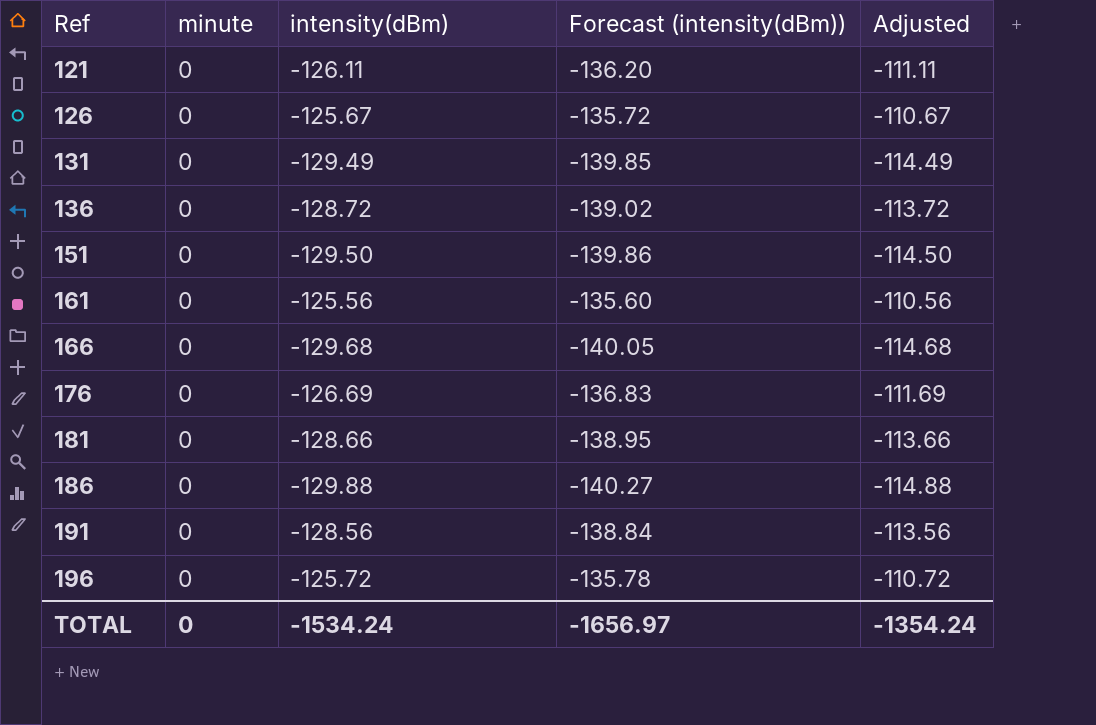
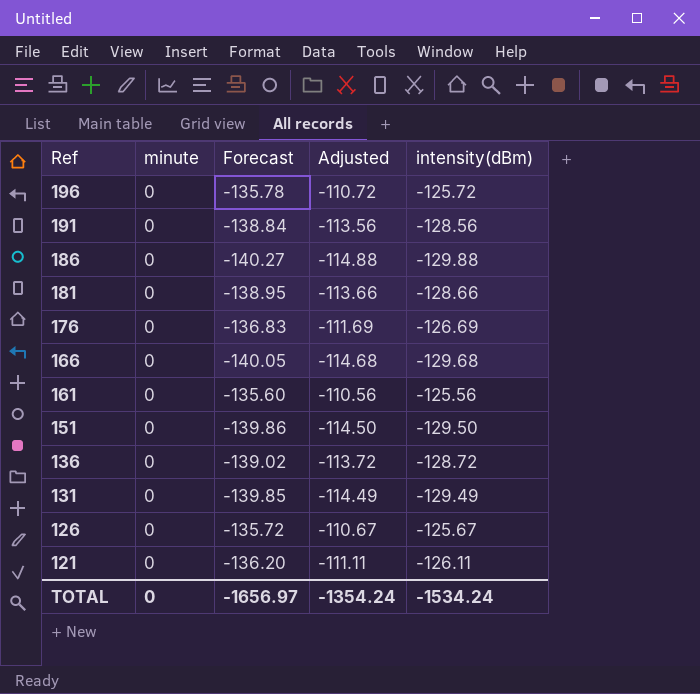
row order: Ref ascending -> Ref descending
column name: Forecast (intensity(dBm)) -> Forecast
column intensity(dBm) | position: 3 -> 5

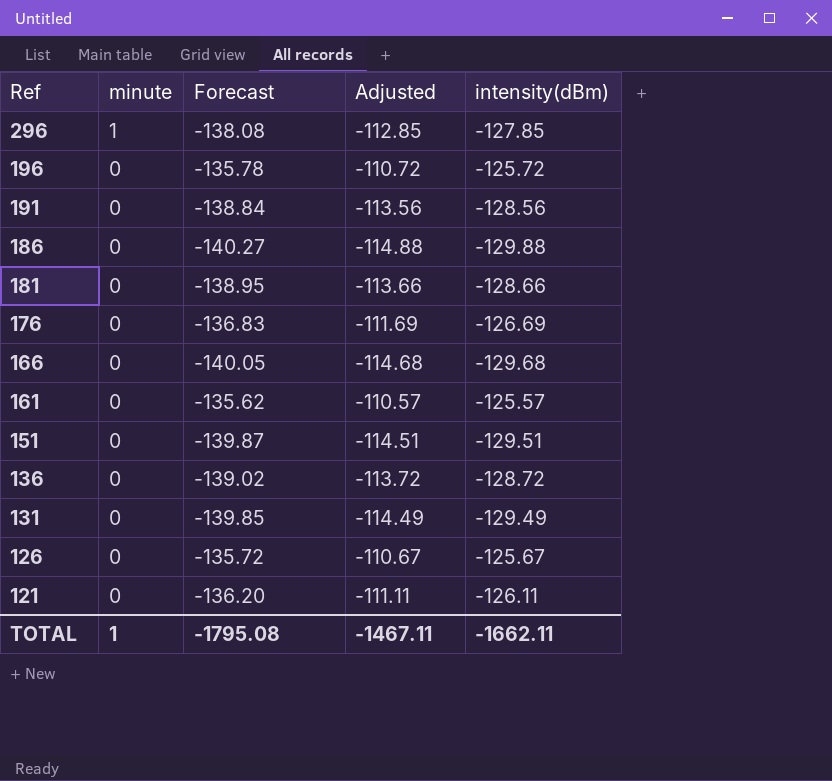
row 296: none -> 1 | -138.08 | -112.85 | -127.85
161 | Forecast: -135.60 -> -135.62
161 | Adjusted: -110.56 -> -110.57
161 | intensity(dBm): -125.56 -> -125.57
151 | Forecast: -139.86 -> -139.87
151 | Adjusted: -114.50 -> -114.51
151 | intensity(dBm): -129.50 -> -129.51
TOTAL | minute: 0 -> 1
TOTAL | Forecast: -1656.97 -> -1795.08
TOTAL | Adjusted: -1354.24 -> -1467.11
TOTAL | intensity(dBm): -1534.24 -> -1662.11

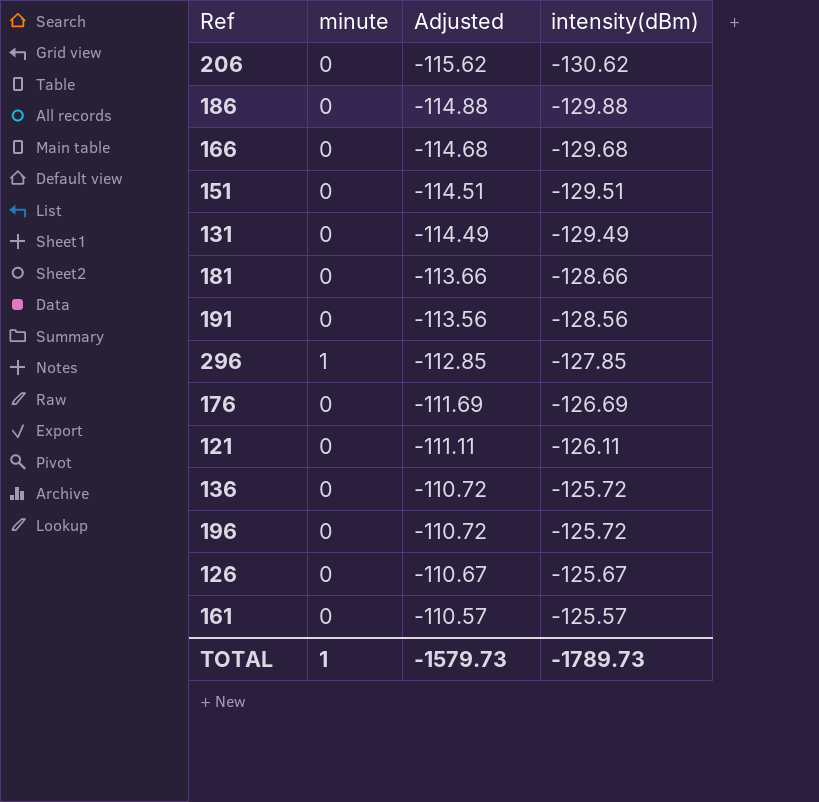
row order: Ref descending -> Adjusted ascending
column Forecast | formula: [intensity(dBm)] * 1.08 -> none
row 206: none -> 0 | -115.62 | -130.62
136 | Adjusted: -113.72 -> -110.72
136 | intensity(dBm): -128.72 -> -125.72
TOTAL | Adjusted: -1467.11 -> -1579.73
TOTAL | intensity(dBm): -1662.11 -> -1789.73

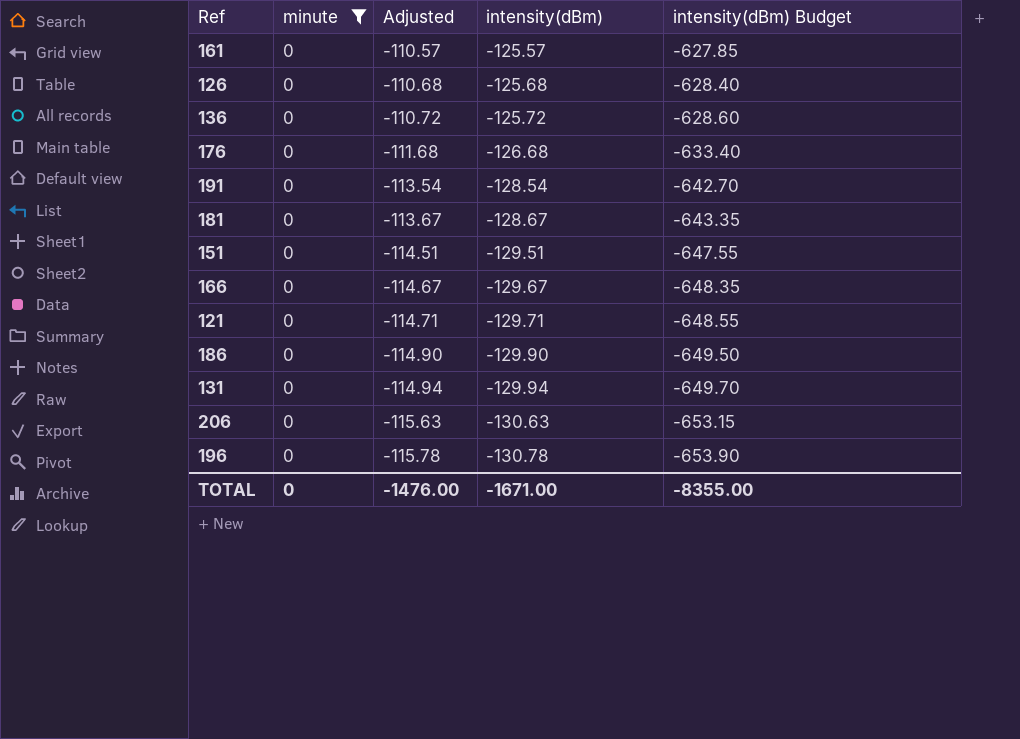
filter: none -> minute = 0
row order: Adjusted ascending -> Adjusted descending
column intensity(dBm) Budget | formula: none -> [intensity(dBm)] * 5
126 | Adjusted: -110.67 -> -110.68
126 | intensity(dBm): -125.67 -> -125.68
176 | Adjusted: -111.69 -> -111.68
176 | intensity(dBm): -126.69 -> -126.68
191 | Adjusted: -113.56 -> -113.54
191 | intensity(dBm): -128.56 -> -128.54
181 | Adjusted: -113.66 -> -113.67
181 | intensity(dBm): -128.66 -> -128.67
166 | Adjusted: -114.68 -> -114.67
166 | intensity(dBm): -129.68 -> -129.67
121 | Adjusted: -111.11 -> -114.71
121 | intensity(dBm): -126.11 -> -129.71
186 | Adjusted: -114.88 -> -114.90
186 | intensity(dBm): -129.88 -> -129.90
131 | Adjusted: -114.49 -> -114.94
131 | intensity(dBm): -129.49 -> -129.94
206 | Adjusted: -115.62 -> -115.63
206 | intensity(dBm): -130.62 -> -130.63
196 | Adjusted: -110.72 -> -115.78
196 | intensity(dBm): -125.72 -> -130.78
TOTAL | minute: 1 -> 0
TOTAL | Adjusted: -1579.73 -> -1476.00
TOTAL | intensity(dBm): -1789.73 -> -1671.00

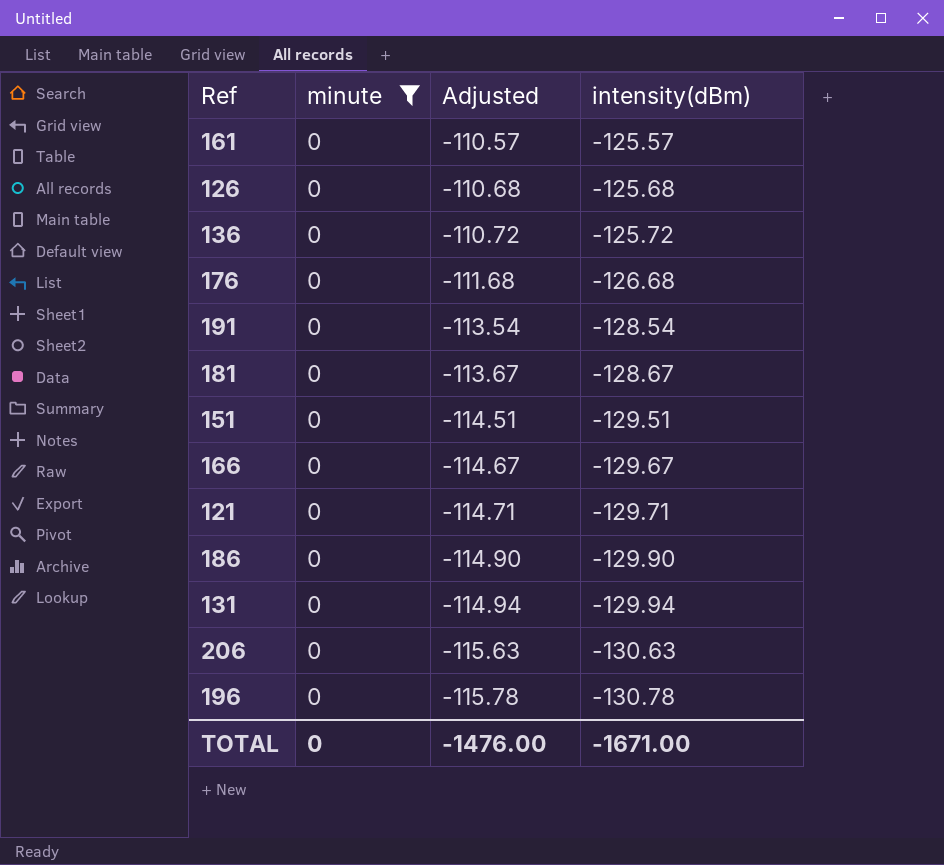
column intensity(dBm) Budget | formula: [intensity(dBm)] * 5 -> none

